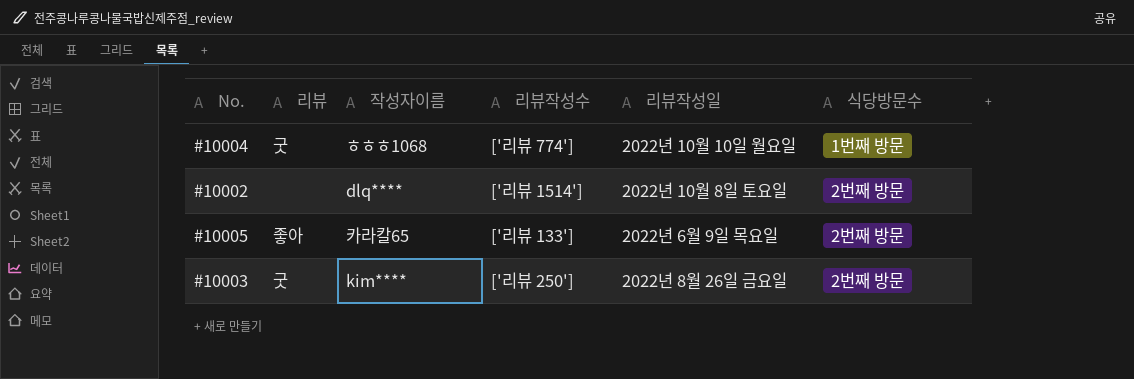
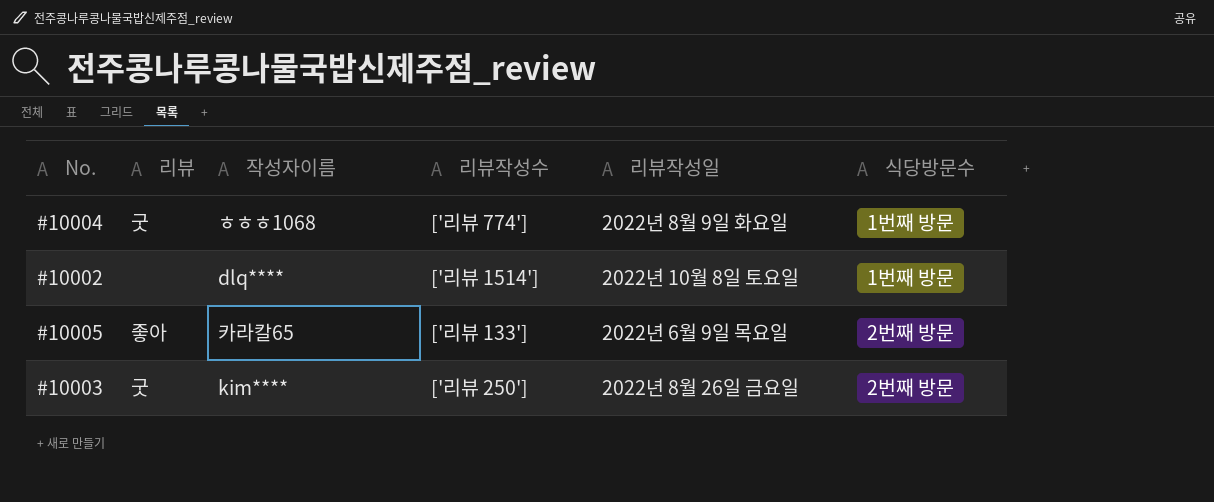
#10004 | 리뷰작성일: 2022년 10월 10일 월요일 -> 2022년 8월 9일 화요일
#10002 | 식당방문수: 2번째 방문 -> 1번째 방문

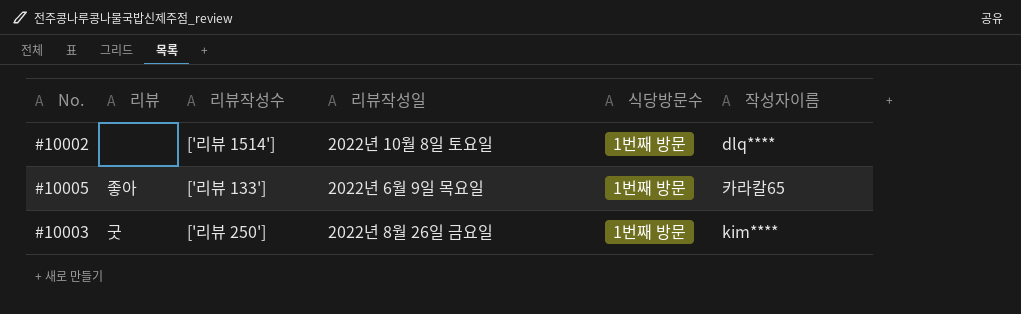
column 작성자이름 | position: 3 -> 6
row #10004: 굿 | ㅎㅎㅎ1068 | ['리뷰 774'] | 2022년 8월 9일 화요일 | 1번째 방문 -> none
#10005 | 식당방문수: 2번째 방문 -> 1번째 방문
#10003 | 식당방문수: 2번째 방문 -> 1번째 방문

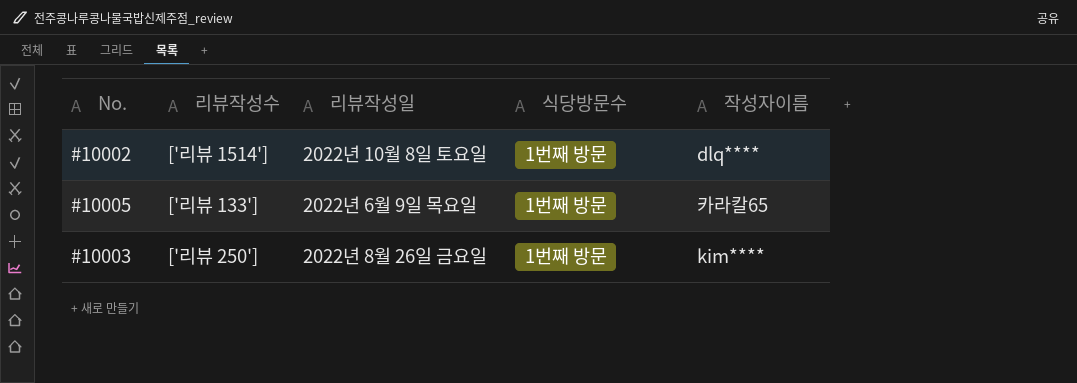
column 리뷰 | position: 2 -> none

